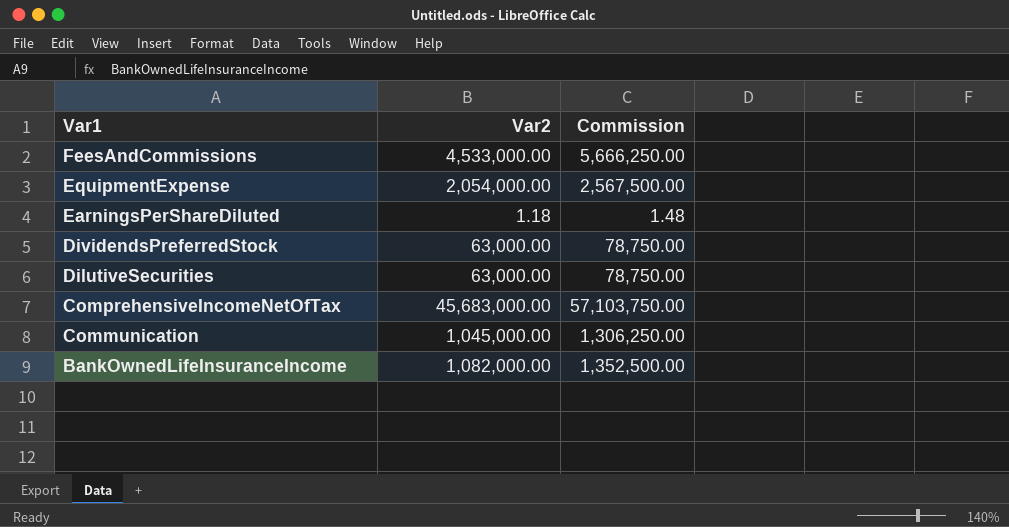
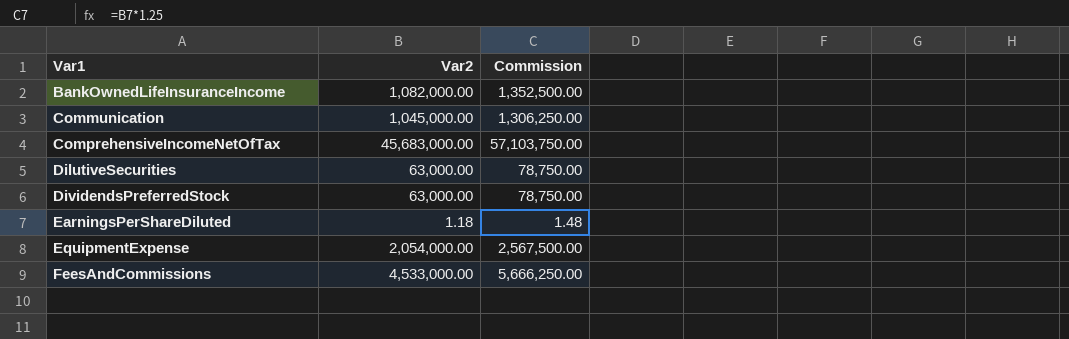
row order: Var1 descending -> Var1 ascending

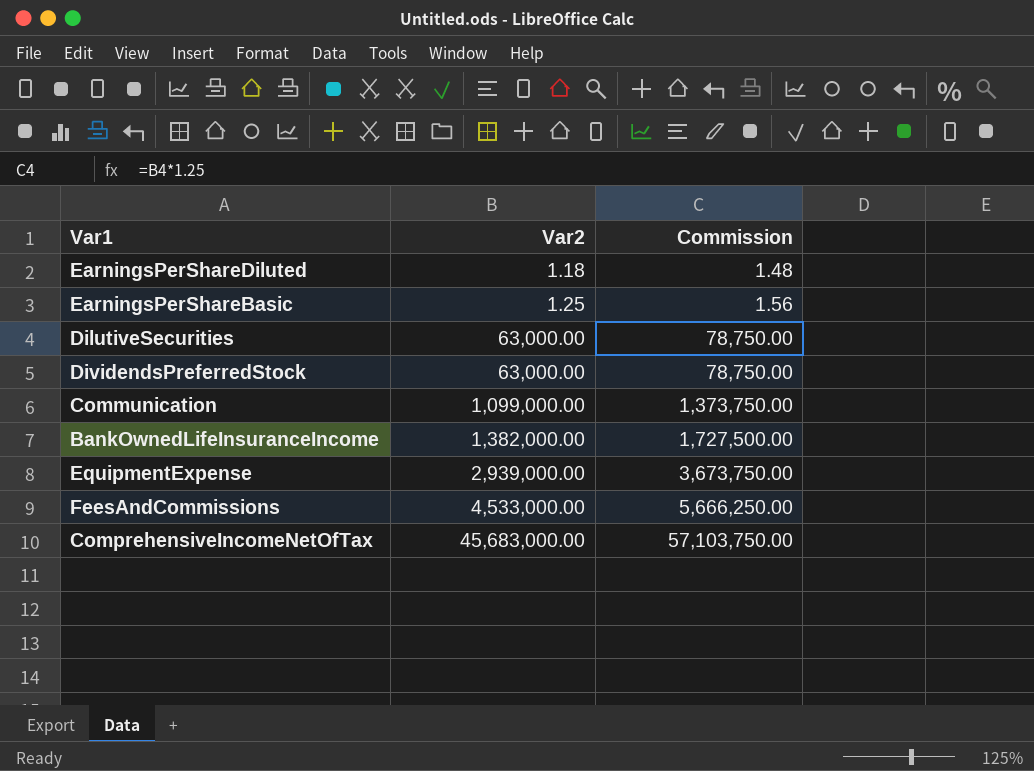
row order: Var1 ascending -> Var2 ascending
row EarningsPerShareBasic: none -> 1.25 | 1.56
Communication | Var2: 1,045,000.00 -> 1,099,000.00
Communication | Commission: 1,306,250.00 -> 1,373,750.00
BankOwnedLifeInsuranceIncome | Var2: 1,082,000.00 -> 1,382,000.00
BankOwnedLifeInsuranceIncome | Commission: 1,352,500.00 -> 1,727,500.00
EquipmentExpense | Var2: 2,054,000.00 -> 2,939,000.00
EquipmentExpense | Commission: 2,567,500.00 -> 3,673,750.00

